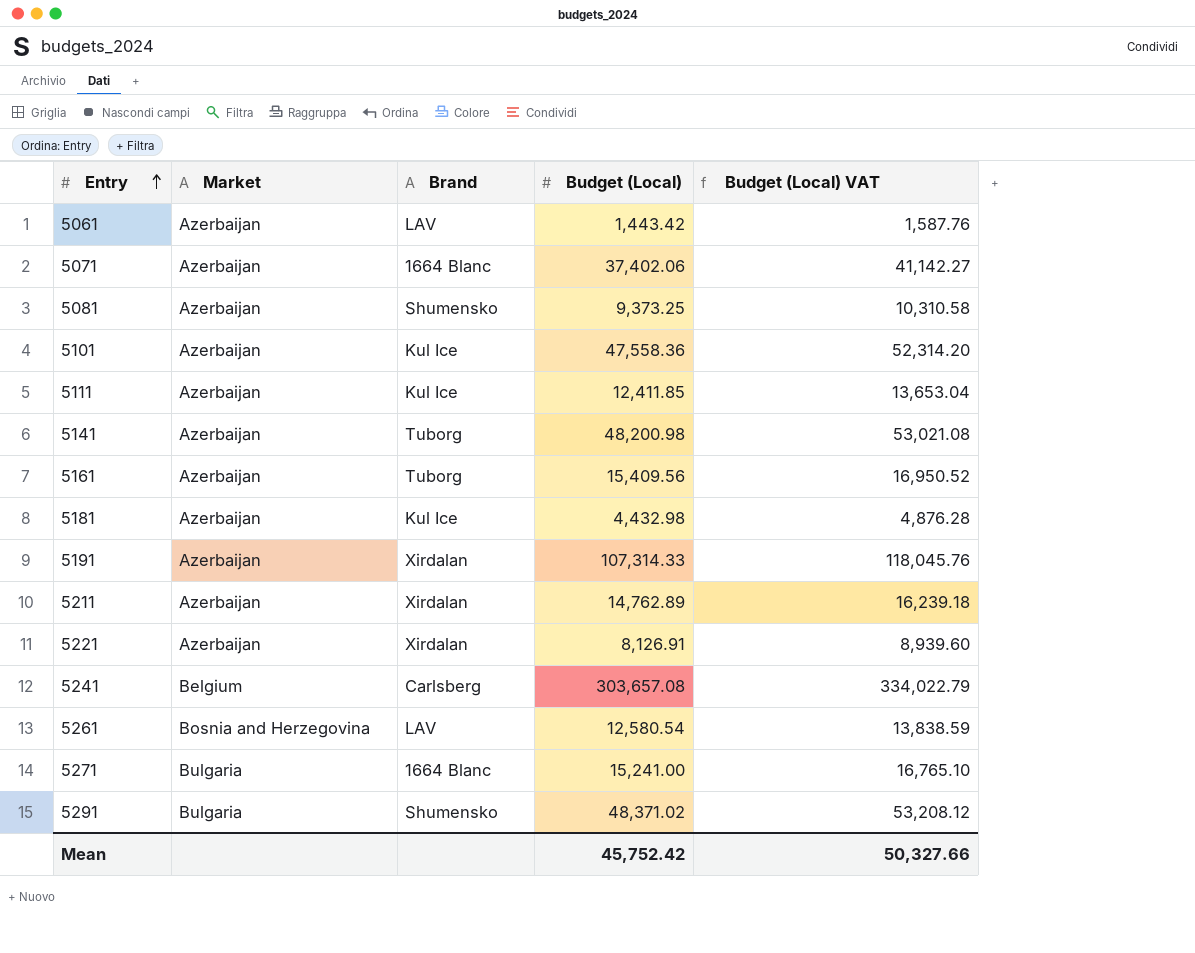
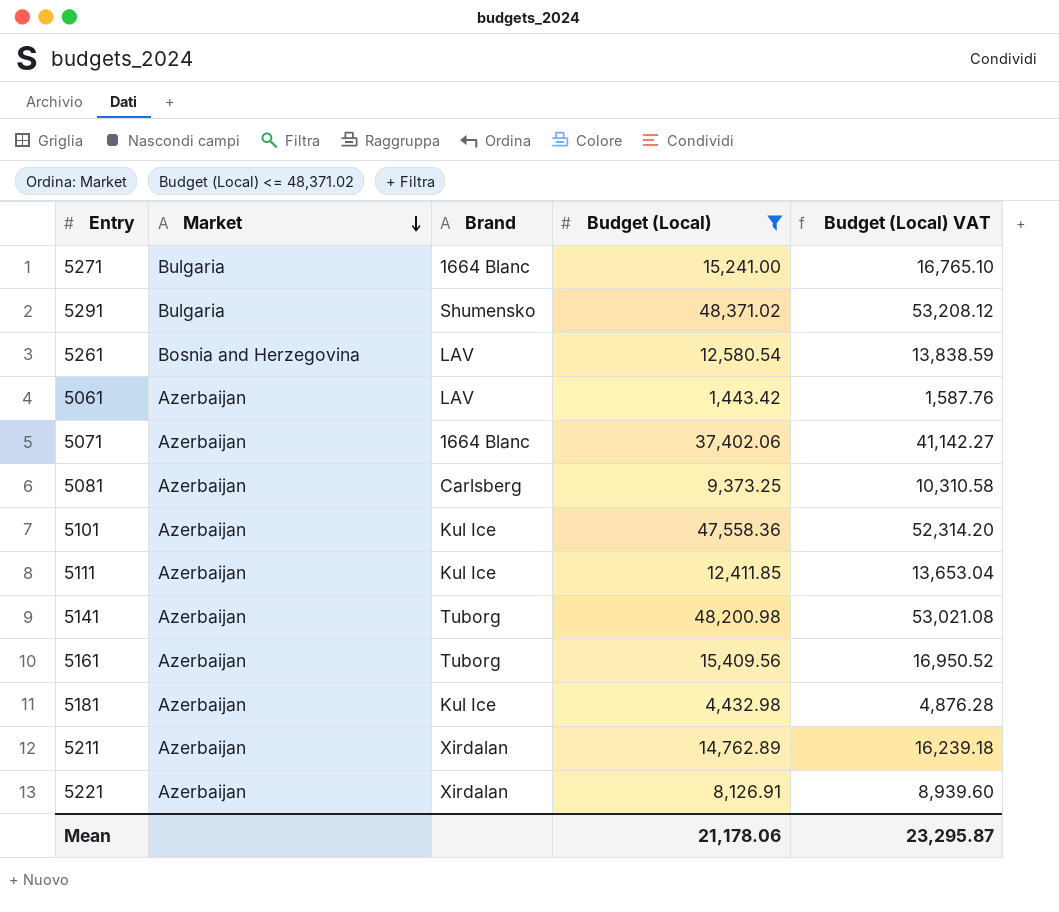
filter: none -> Budget (Local) <= 48,371.02
row order: Entry ascending -> Market descending
5081 | Brand: Shumensko -> Carlsberg
Mean | Budget (Local): 45,752.42 -> 21,178.06
Mean | Budget (Local) VAT: 50,327.66 -> 23,295.87

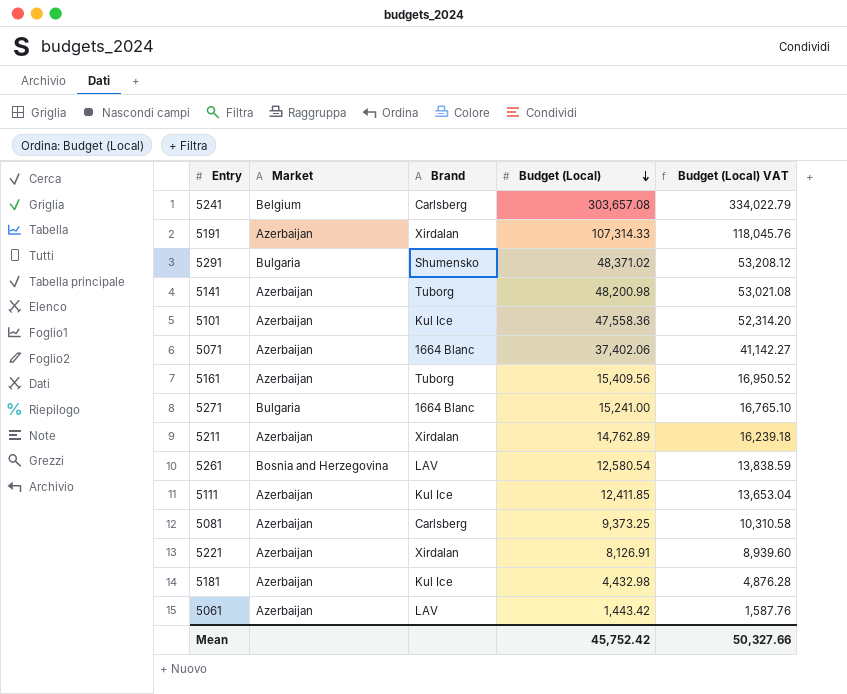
filter: Budget (Local) <= 48,371.02 -> none
row order: Market descending -> Budget (Local) descending
Mean | Budget (Local): 21,178.06 -> 45,752.42
Mean | Budget (Local) VAT: 23,295.87 -> 50,327.66

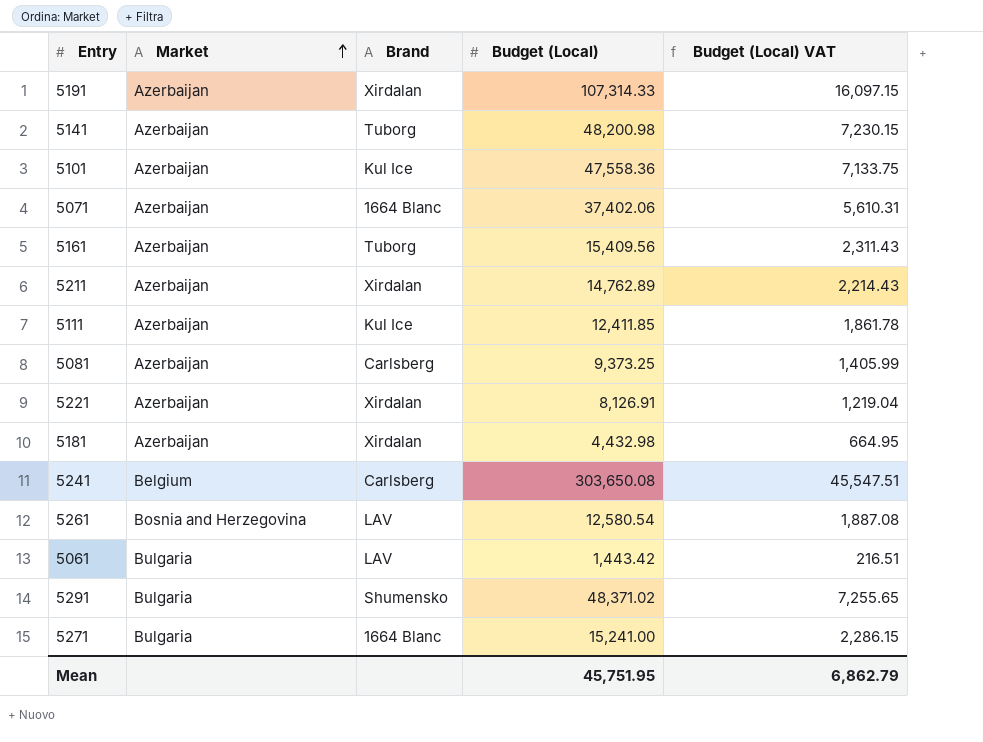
row order: Budget (Local) descending -> Market ascending
column Budget (Local) VAT | formula: [Budget (Local)] * 1.1 -> [Budget (Local)] * 0.15
5181 | Brand: Kul Ice -> Xirdalan
5241 | Budget (Local): 303,657.08 -> 303,650.08
5061 | Market: Azerbaijan -> Bulgaria
Mean | Budget (Local): 45,752.42 -> 45,751.95
Mean | Budget (Local) VAT: 50,327.66 -> 6,862.79

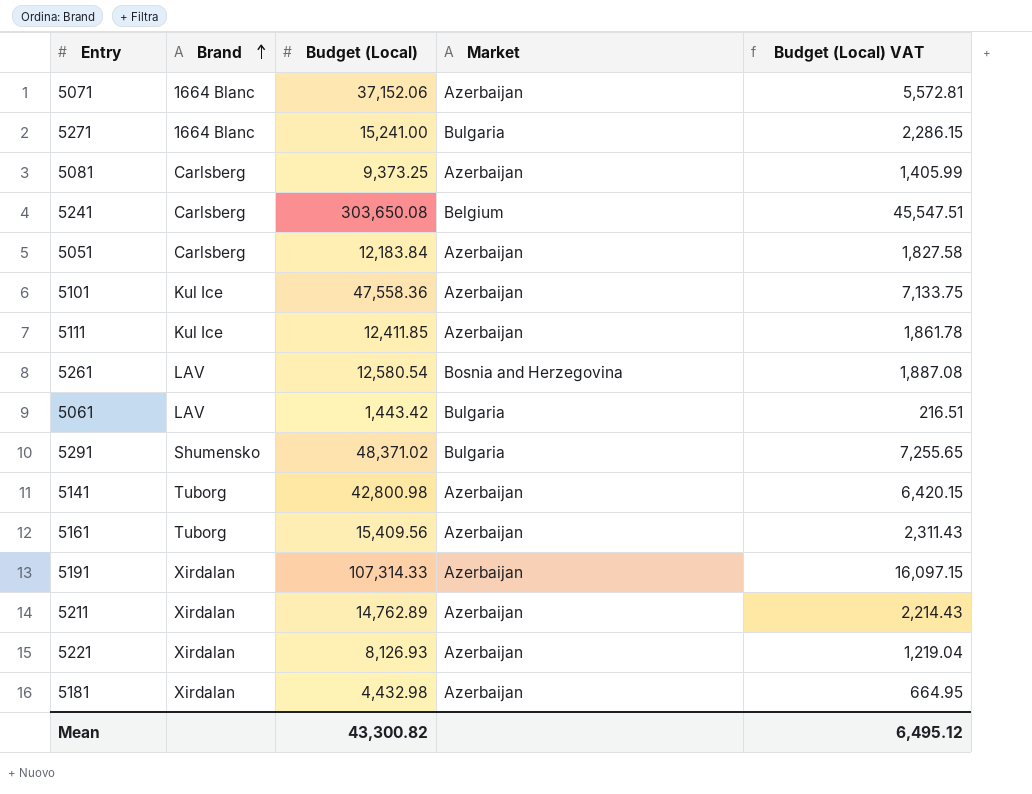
row order: Market ascending -> Brand ascending
column Market | position: 2 -> 4
5071 | Budget (Local): 37,402.06 -> 37,152.06
5071 | Budget (Local) VAT: 5,610.31 -> 5,572.81
row 5051: none -> Carlsberg | 12,183.84 | Azerbaijan | 1,827.58
5141 | Budget (Local): 48,200.98 -> 42,800.98
5141 | Budget (Local) VAT: 7,230.15 -> 6,420.15
5221 | Budget (Local): 8,126.91 -> 8,126.93
Mean | Budget (Local): 45,751.95 -> 43,300.82
Mean | Budget (Local) VAT: 6,862.79 -> 6,495.12

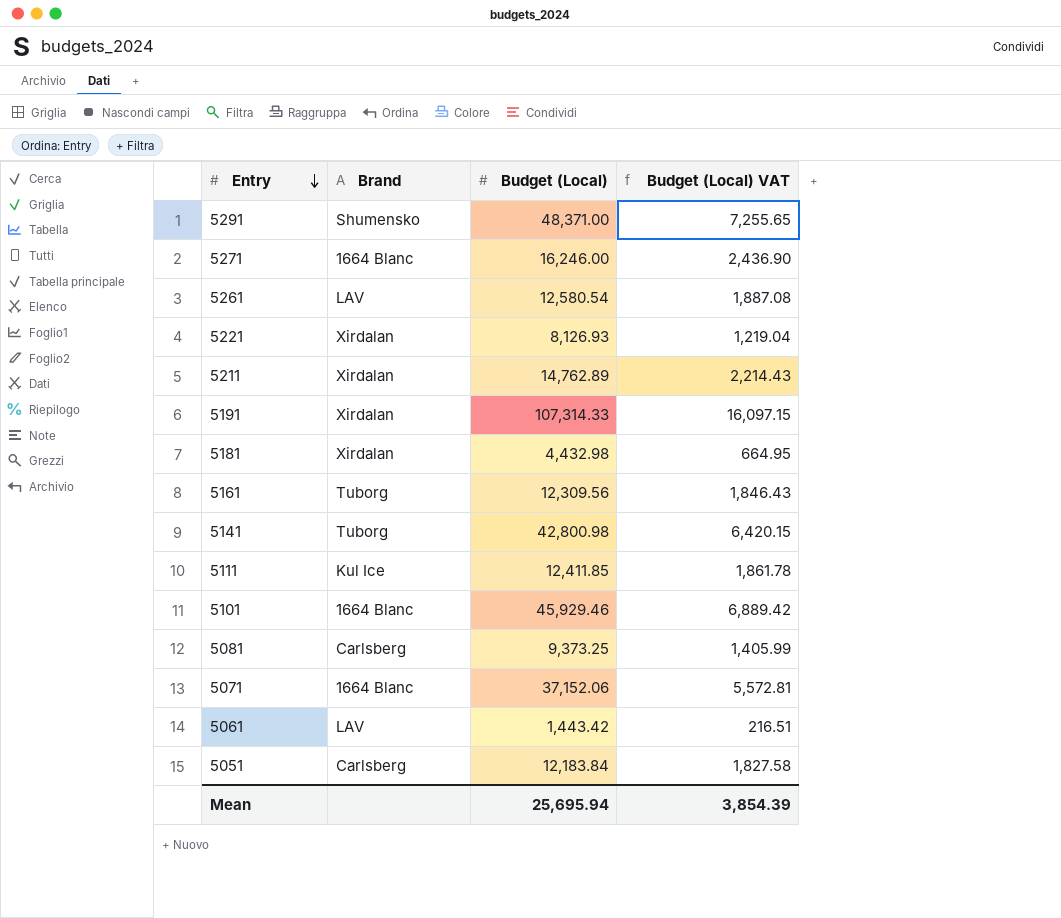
row order: Brand ascending -> Entry descending
column Market | position: 4 -> none
row 5241: Carlsberg | 303,650.08 | Belgium | 45,547.51 -> none
5291 | Budget (Local): 48,371.02 -> 48,371.00
5271 | Budget (Local): 15,241.00 -> 16,246.00
5271 | Budget (Local) VAT: 2,286.15 -> 2,436.90
5161 | Budget (Local): 15,409.56 -> 12,309.56
5161 | Budget (Local) VAT: 2,311.43 -> 1,846.43
5101 | Brand: Kul Ice -> 1664 Blanc
5101 | Budget (Local): 47,558.36 -> 45,929.46
5101 | Budget (Local) VAT: 7,133.75 -> 6,889.42
Mean | Budget (Local): 43,300.82 -> 25,695.94
Mean | Budget (Local) VAT: 6,495.12 -> 3,854.39

